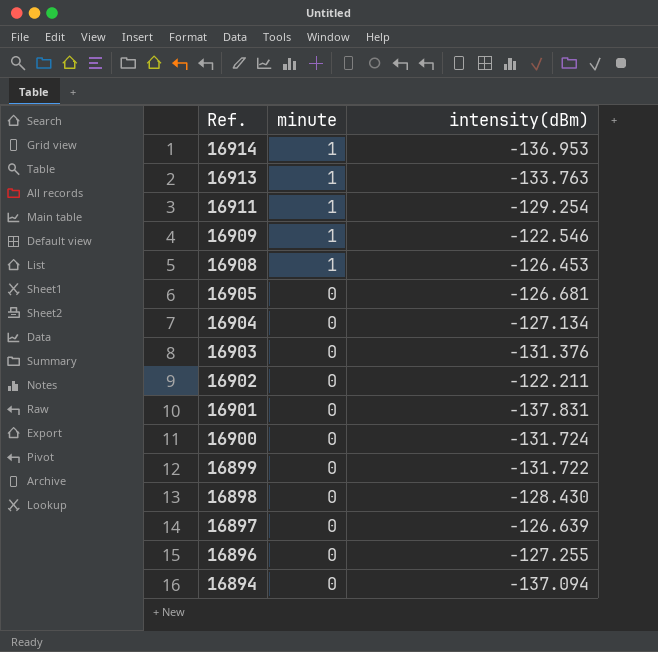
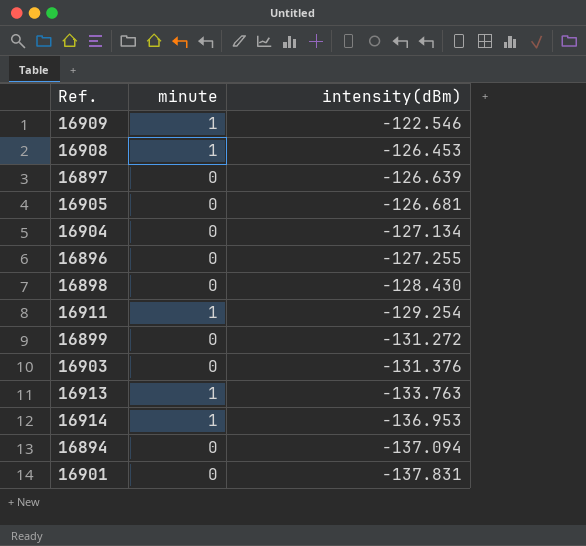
row order: Ref. descending -> intensity(dBm) descending
row 16902: 0 | -122.211 -> none
row 16900: 0 | -131.724 -> none
16899 | intensity(dBm): -131.722 -> -131.272

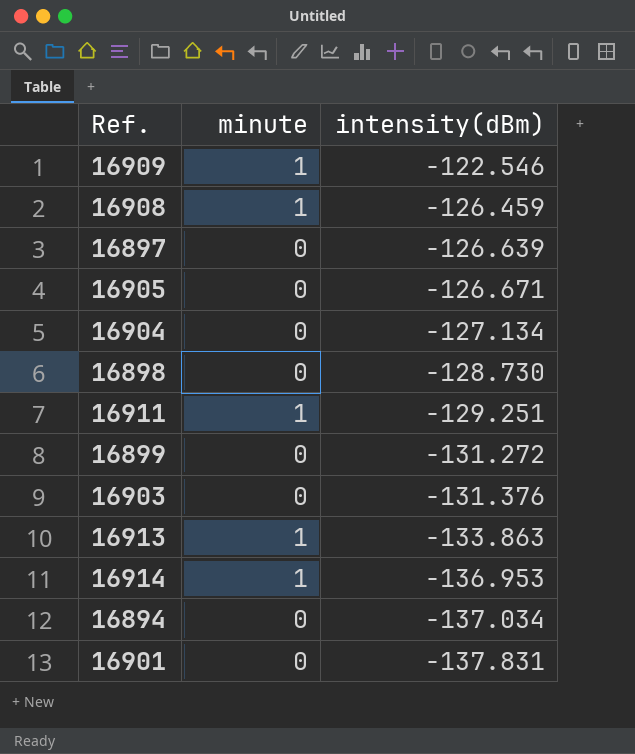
row 16896: 0 | -127.255 -> none
16908 | intensity(dBm): -126.453 -> -126.459
16905 | intensity(dBm): -126.681 -> -126.671
16898 | intensity(dBm): -128.430 -> -128.730
16911 | intensity(dBm): -129.254 -> -129.251
16913 | intensity(dBm): -133.763 -> -133.863
16894 | intensity(dBm): -137.094 -> -137.034

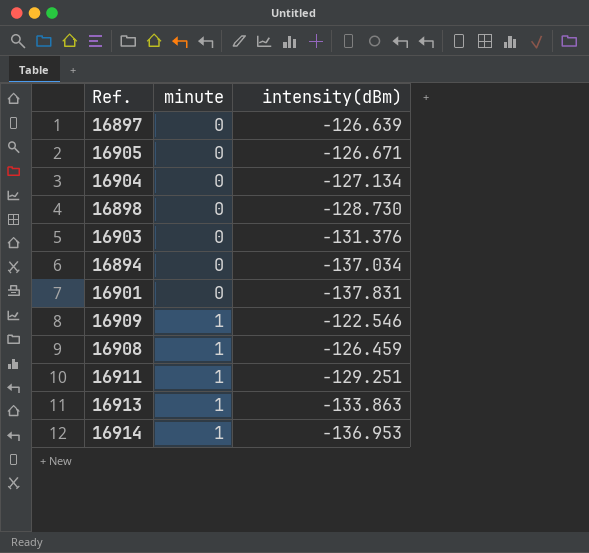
row order: intensity(dBm) descending -> minute ascending
row 16899: 0 | -131.272 -> none

